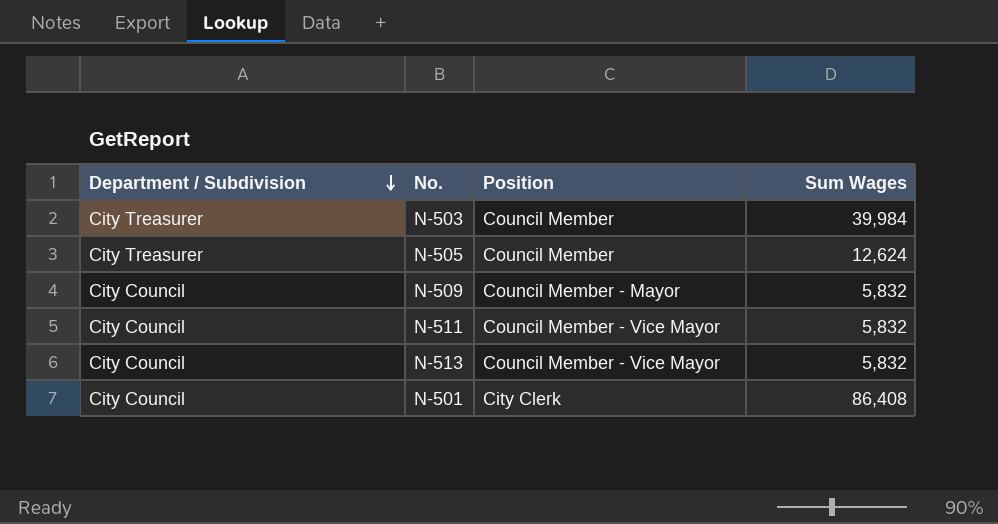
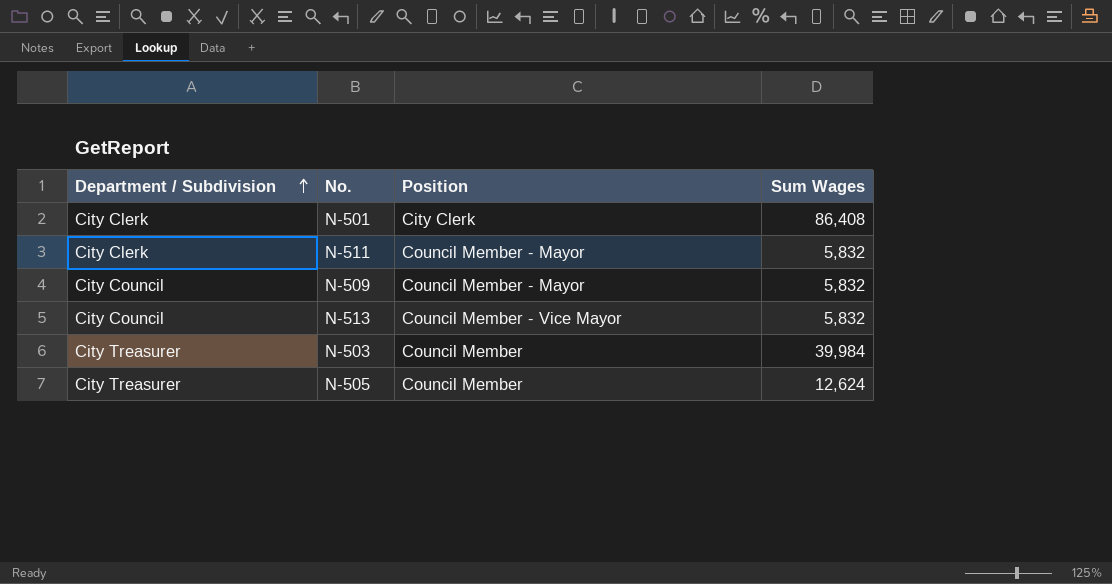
row order: Department / Subdivision descending -> Department / Subdivision ascending
N-501 | Department / Subdivision: City Council -> City Clerk
N-511 | Department / Subdivision: City Council -> City Clerk
N-511 | Position: Council Member - Vice Mayor -> Council Member - Mayor

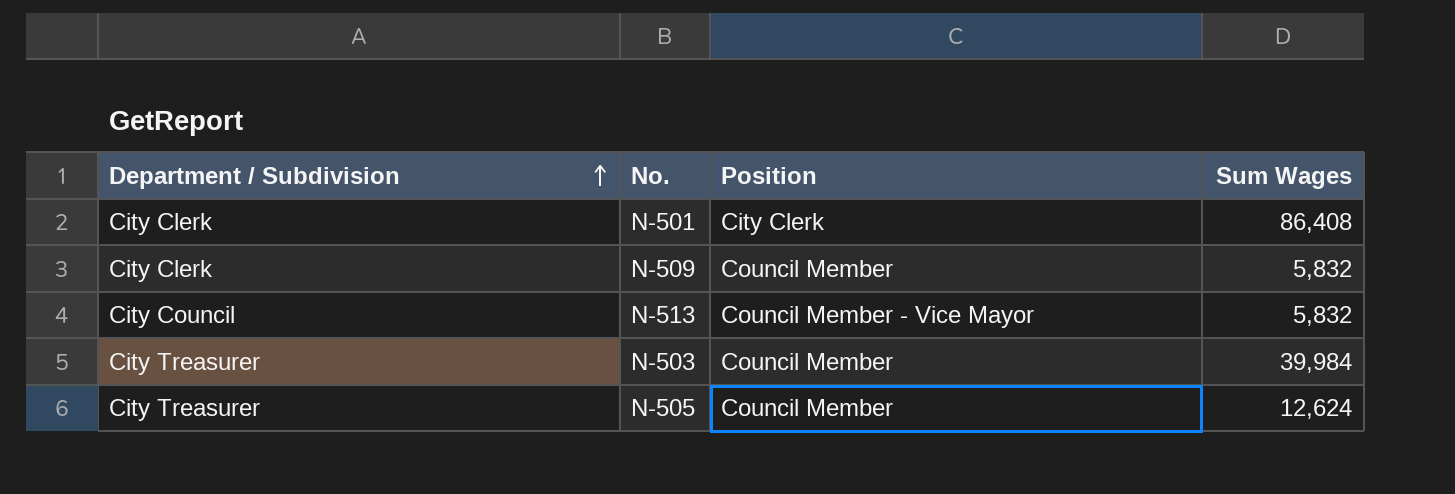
row N-511: City Clerk | Council Member - Mayor | 5,832 -> none
N-509 | Department / Subdivision: City Council -> City Clerk
N-509 | Position: Council Member - Mayor -> Council Member

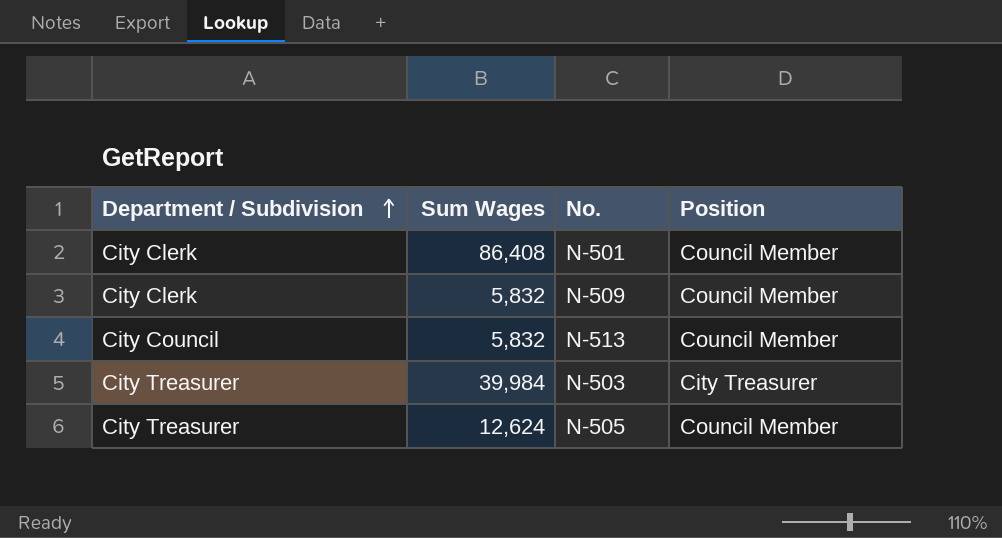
column Sum Wages | position: 4 -> 2
N-501 | Position: City Clerk -> Council Member
N-513 | Position: Council Member - Vice Mayor -> Council Member
N-503 | Position: Council Member -> City Treasurer

